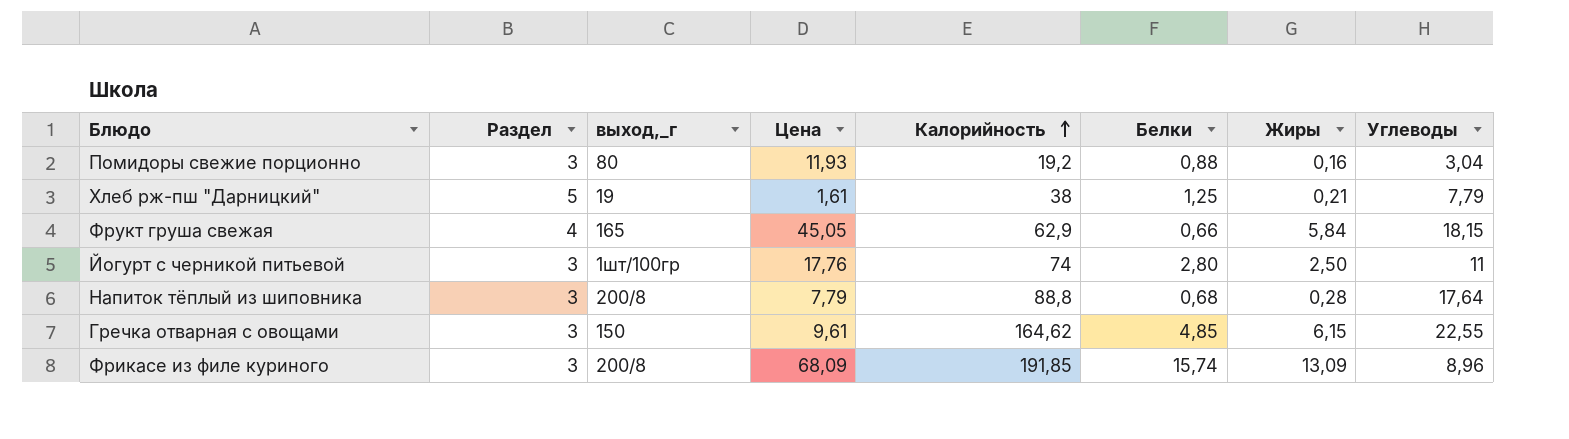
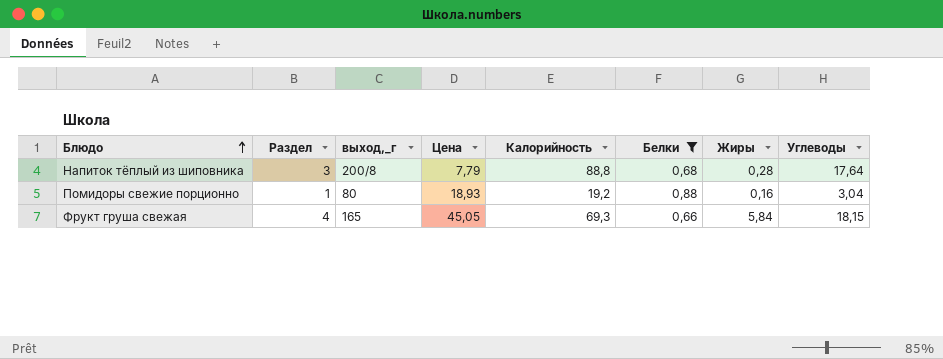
filter: none -> Белки <= 0,88
row order: Калорийность ascending -> Блюдо ascending
Помидоры свежие порционно | Раздел: 3 -> 1
Помидоры свежие порционно | Цена: 11,93 -> 18,93
Фрукт груша свежая | Калорийность: 62,9 -> 69,3

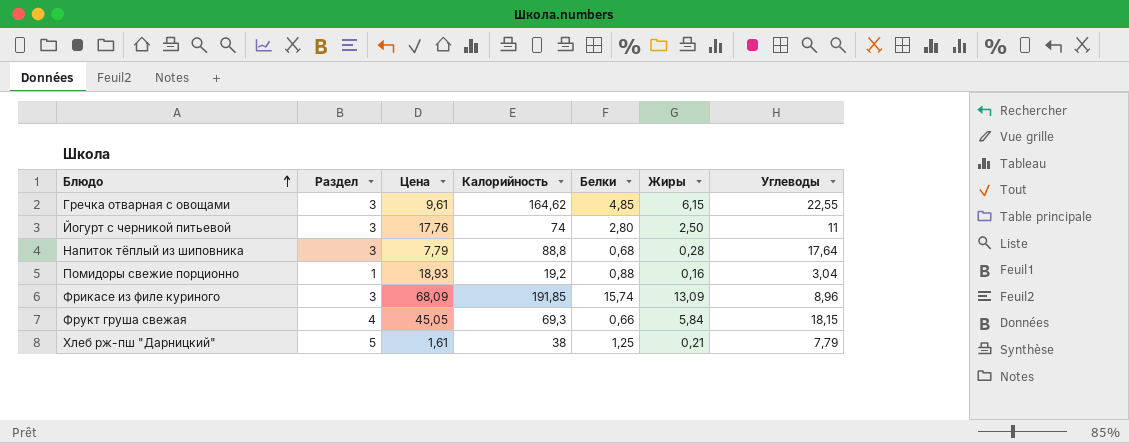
filter: Белки <= 0,88 -> none
column выход,_г | position: 3 -> none

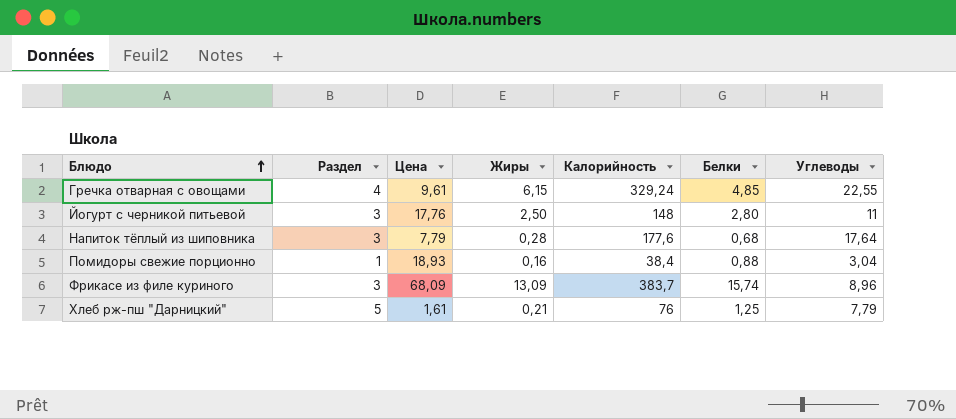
column Жиры | position: 6 -> 4
row Фрукт груша свежая: 4 | 45,05 | 69,3 | 0,66 | 5,84 | 18,15 -> none
Гречка отварная с овощами | Раздел: 3 -> 4
Гречка отварная с овощами | Калорийность: 164,62 -> 329,24
Йогурт с черникой питьевой | Калорийность: 74 -> 148
Напиток тёплый из шиповника | Калорийность: 88,8 -> 177,6
Помидоры свежие порционно | Калорийность: 19,2 -> 38,4
Фрикасе из филе куриного | Калорийность: 191,85 -> 383,7
Хлеб рж-пш "Дарницкий" | Калорийность: 38 -> 76

